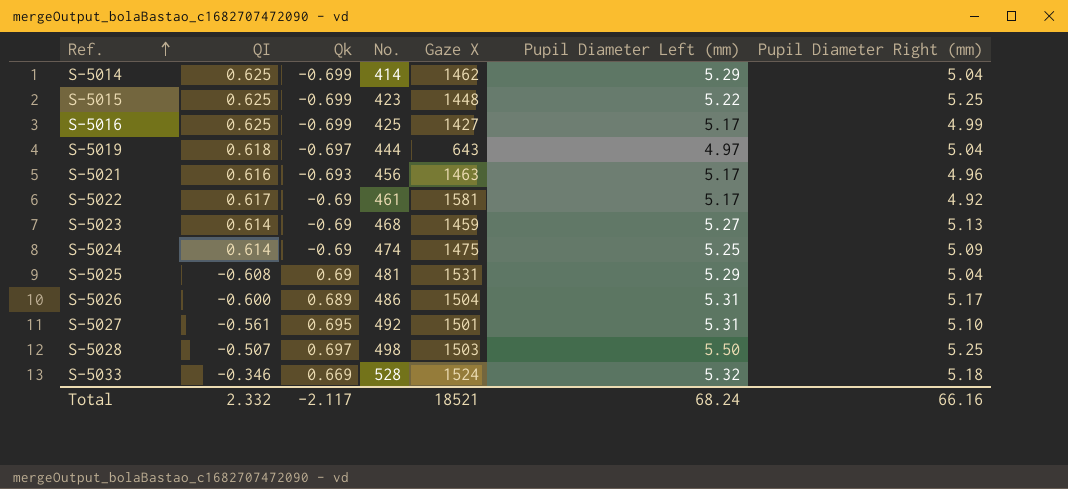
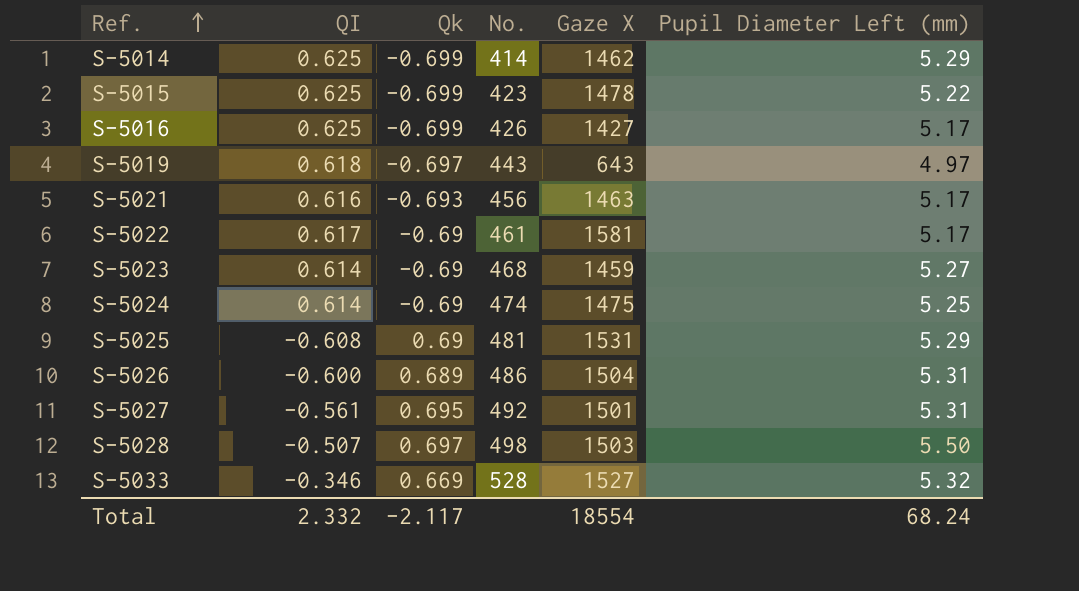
column Pupil Diameter Right (mm) | position: 7 -> none
S-5015 | Gaze X: 1448 -> 1478
S-5016 | No.: 425 -> 426
S-5019 | No.: 444 -> 443
S-5033 | Gaze X: 1524 -> 1527
Total | Gaze X: 18521 -> 18554

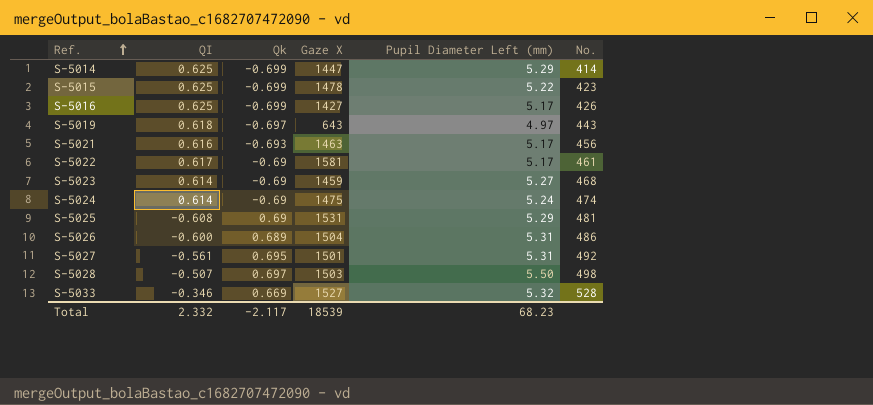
column No. | position: 4 -> 6
S-5014 | Gaze X: 1462 -> 1447
S-5024 | Pupil Diameter Left (mm): 5.25 -> 5.24
Total | Gaze X: 18554 -> 18539
Total | Pupil Diameter Left (mm): 68.24 -> 68.23

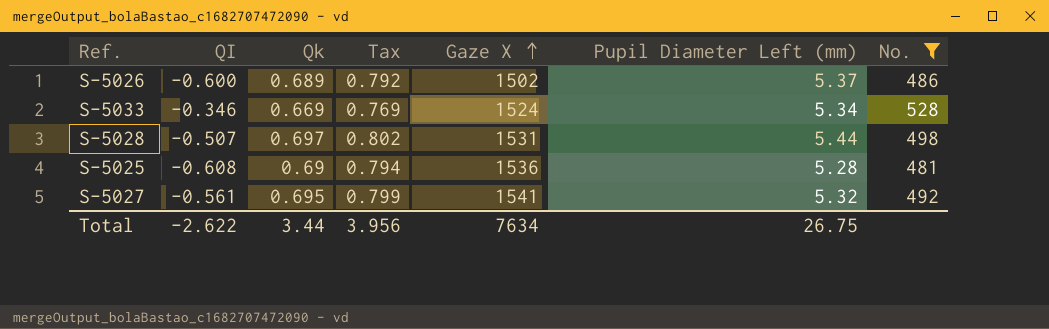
filter: none -> No. >= 481
row order: Ref. ascending -> Gaze X ascending
column Tax | formula: none -> [Qk] * 1.15
S-5026 | Gaze X: 1504 -> 1502
S-5026 | Pupil Diameter Left (mm): 5.31 -> 5.37
S-5033 | Gaze X: 1527 -> 1524
S-5033 | Pupil Diameter Left (mm): 5.32 -> 5.34
S-5028 | Gaze X: 1503 -> 1531
S-5028 | Pupil Diameter Left (mm): 5.50 -> 5.44
S-5025 | Gaze X: 1531 -> 1536
S-5025 | Pupil Diameter Left (mm): 5.29 -> 5.28
S-5027 | Gaze X: 1501 -> 1541
S-5027 | Pupil Diameter Left (mm): 5.31 -> 5.32
Total | QI: 2.332 -> -2.622
Total | Qk: -2.117 -> 3.44
Total | Gaze X: 18539 -> 7634
Total | Pupil Diameter Left (mm): 68.23 -> 26.75

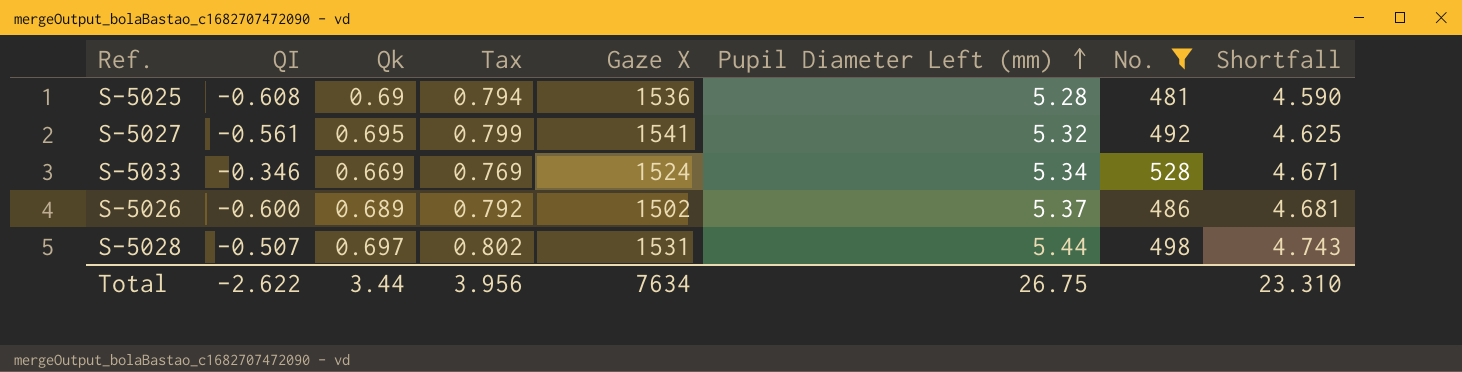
row order: Gaze X ascending -> Pupil Diameter Left (mm) ascending
column Shortfall | formula: none -> [Pupil Diameter Left (mm)] - [Qk]

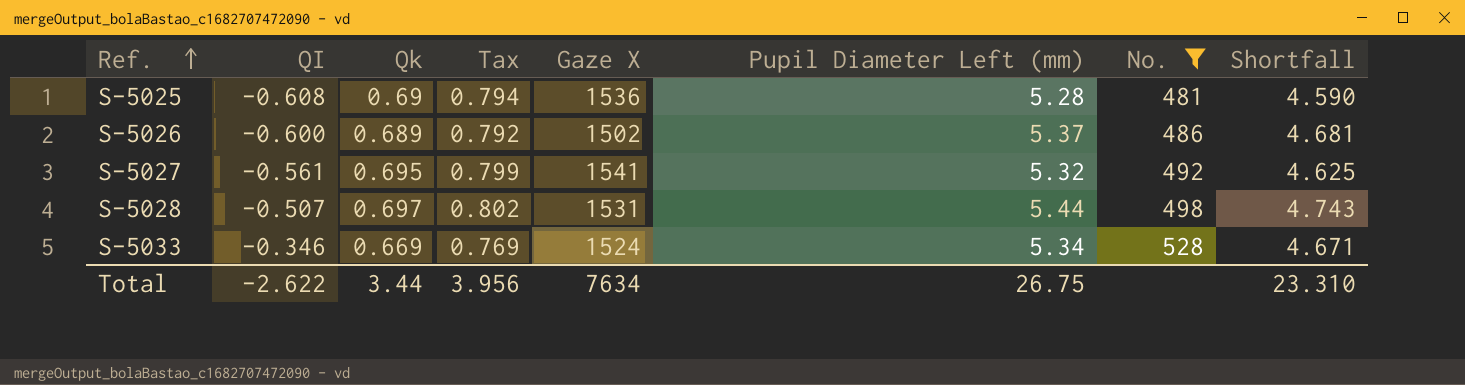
row order: Pupil Diameter Left (mm) ascending -> Ref. ascending

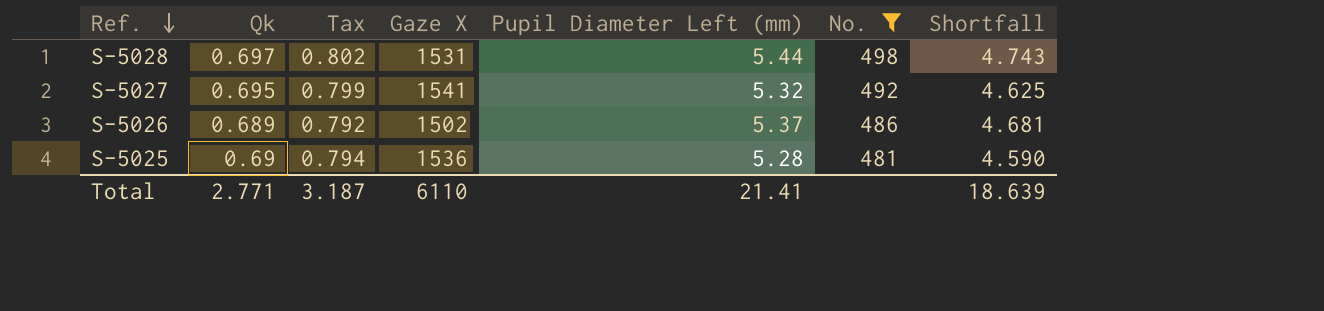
row order: Ref. ascending -> Ref. descending
column QI | position: 2 -> none
row S-5033: -0.346 | 0.669 | 0.769 | 1524 | 5.34 | 528 | 4.671 -> none
Total | Qk: 3.44 -> 2.771
Total | Tax: 3.956 -> 3.187
Total | Gaze X: 7634 -> 6110
Total | Pupil Diameter Left (mm): 26.75 -> 21.41
Total | Shortfall: 23.310 -> 18.639

